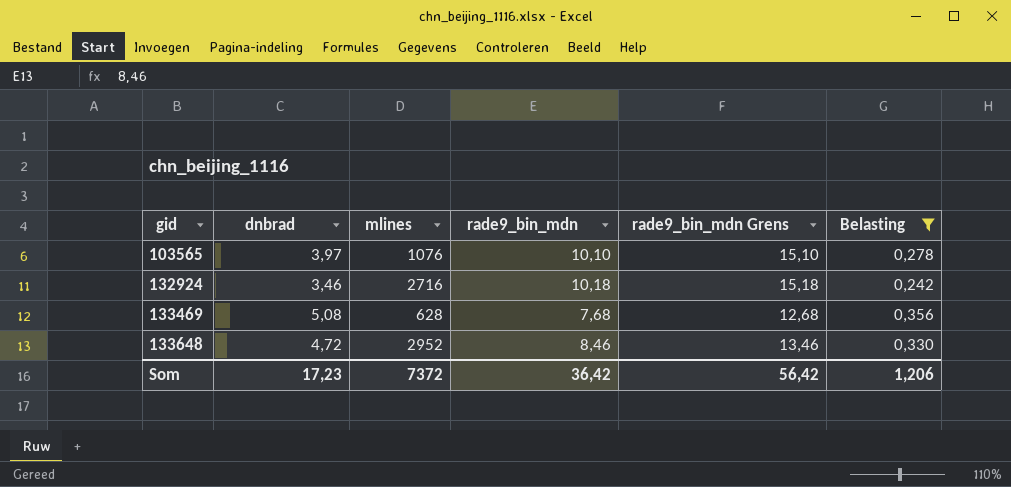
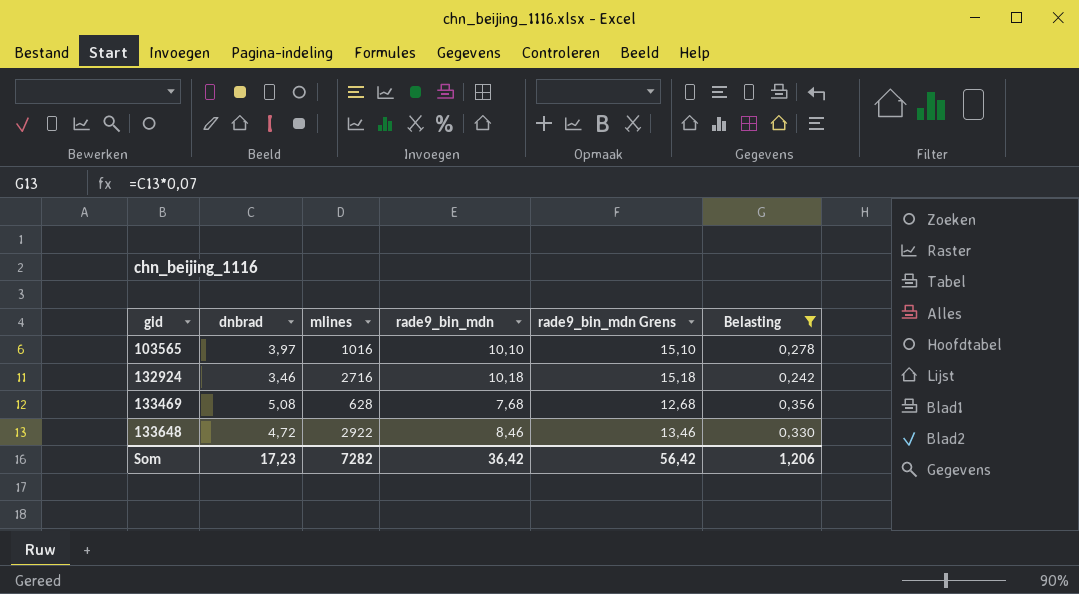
103565 | mlines: 1076 -> 1016
133648 | mlines: 2952 -> 2922
Som | mlines: 7372 -> 7282

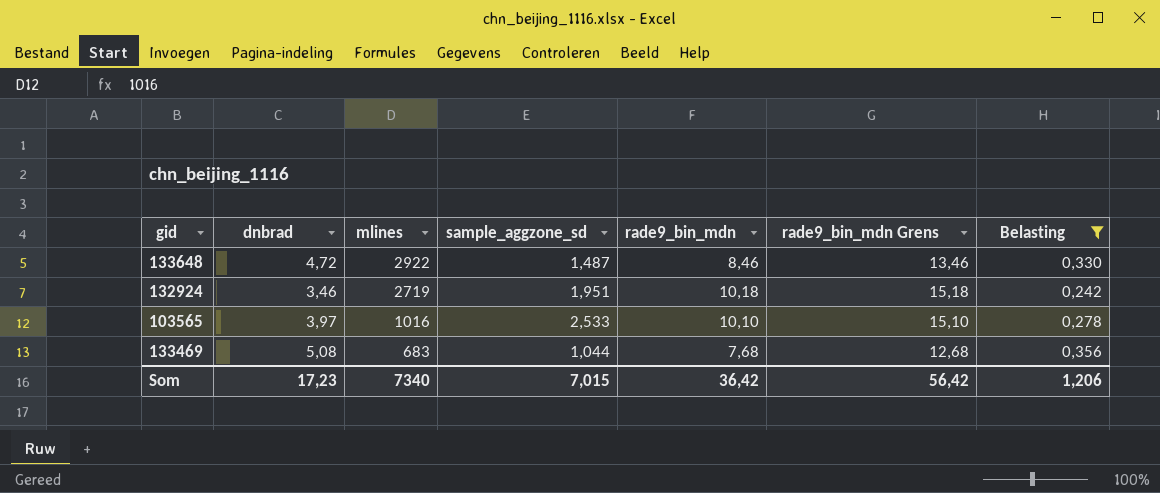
row order: gid ascending -> mlines descending
column sample_aggzone_sd | position: none -> 4
132924 | mlines: 2716 -> 2719
133469 | mlines: 628 -> 683
Som | mlines: 7282 -> 7340

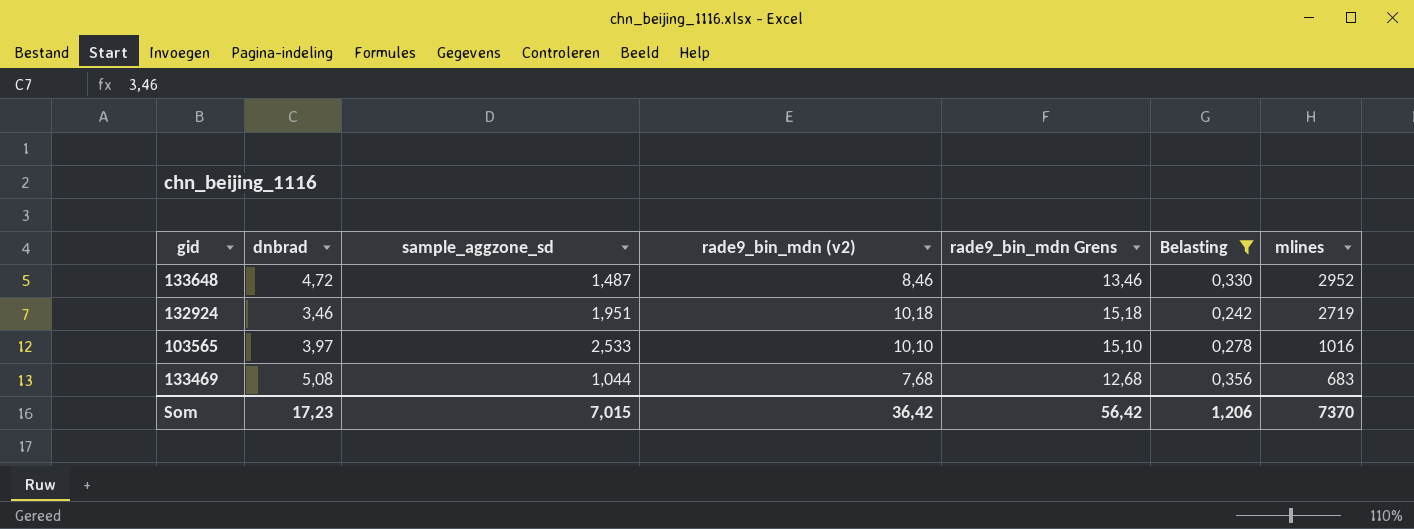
column name: rade9_bin_mdn -> rade9_bin_mdn (v2)
column mlines | position: 3 -> 7
133648 | mlines: 2922 -> 2952
Som | mlines: 7340 -> 7370

